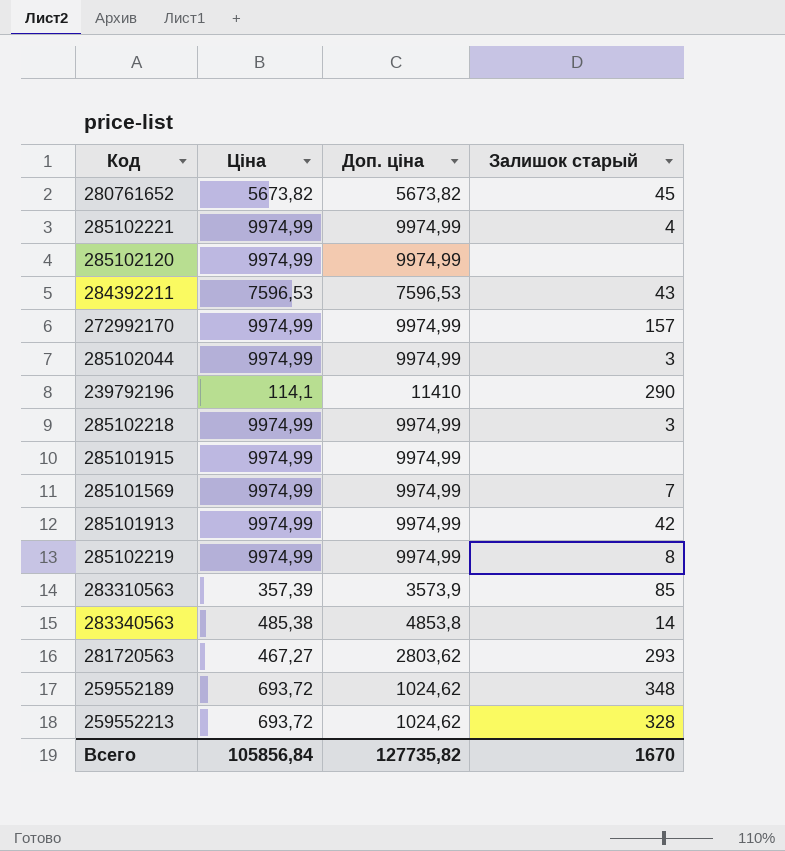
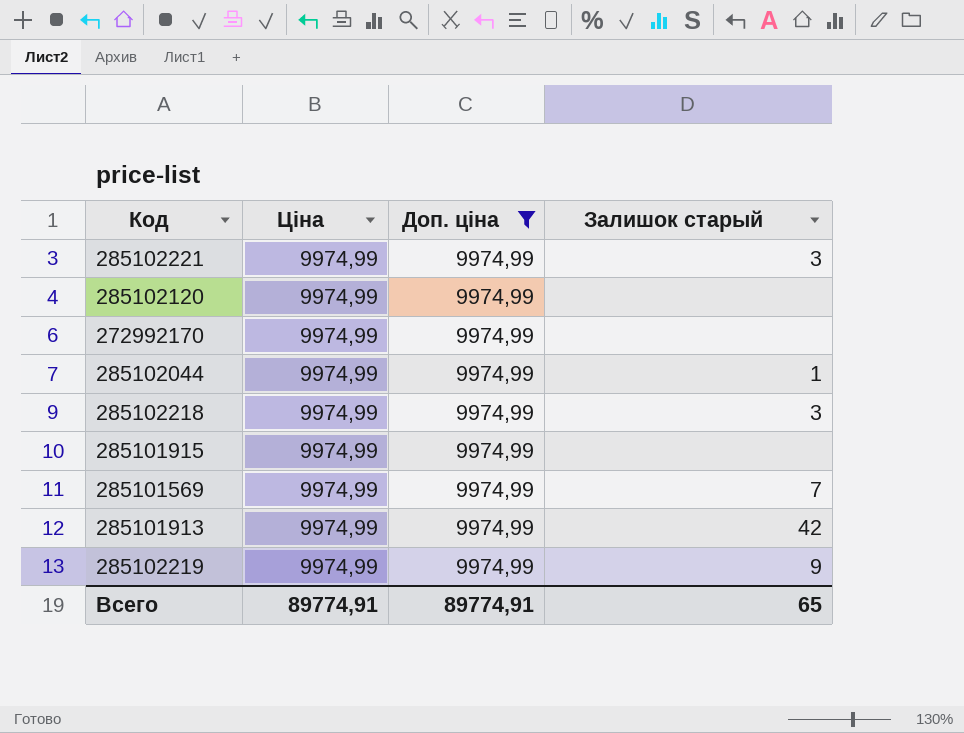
filter: none -> Доп. ціна = 9974,99
285102221 | Залишок старый: 4 -> 3
272992170 | Залишок старый: 157 -> none
285102044 | Залишок старый: 3 -> 1
285102219 | Залишок старый: 8 -> 9
Всего | Ціна: 105856,84 -> 89774,91
Всего | Доп. ціна: 127735,82 -> 89774,91
Всего | Залишок старый: 1670 -> 65

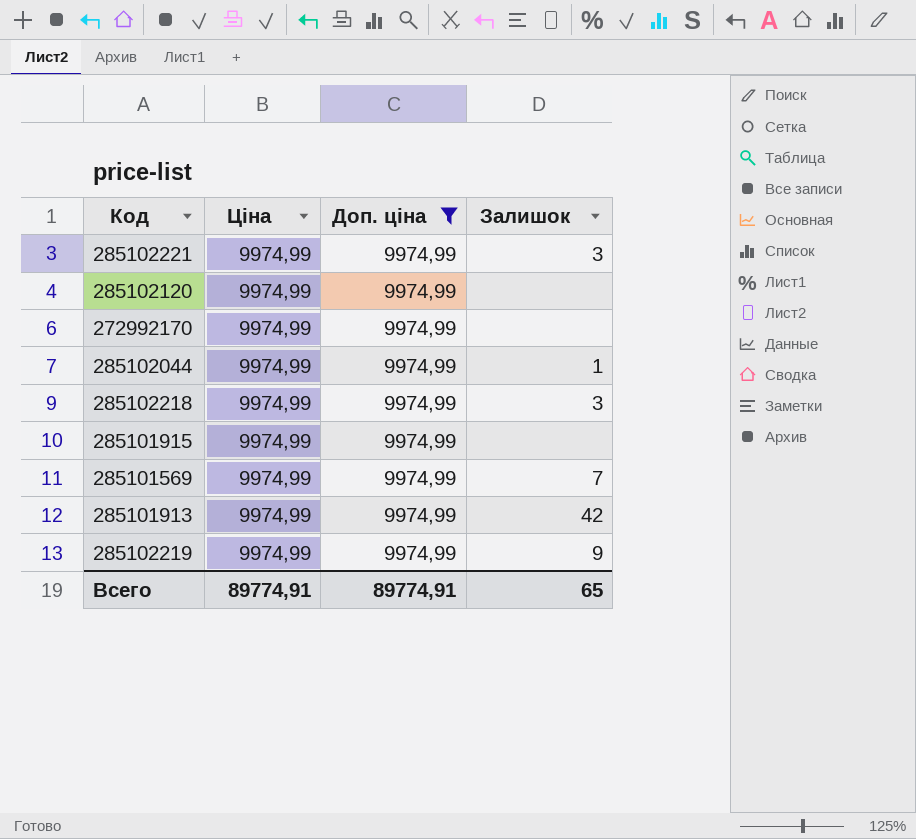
column name: Залишок старый -> Залишок

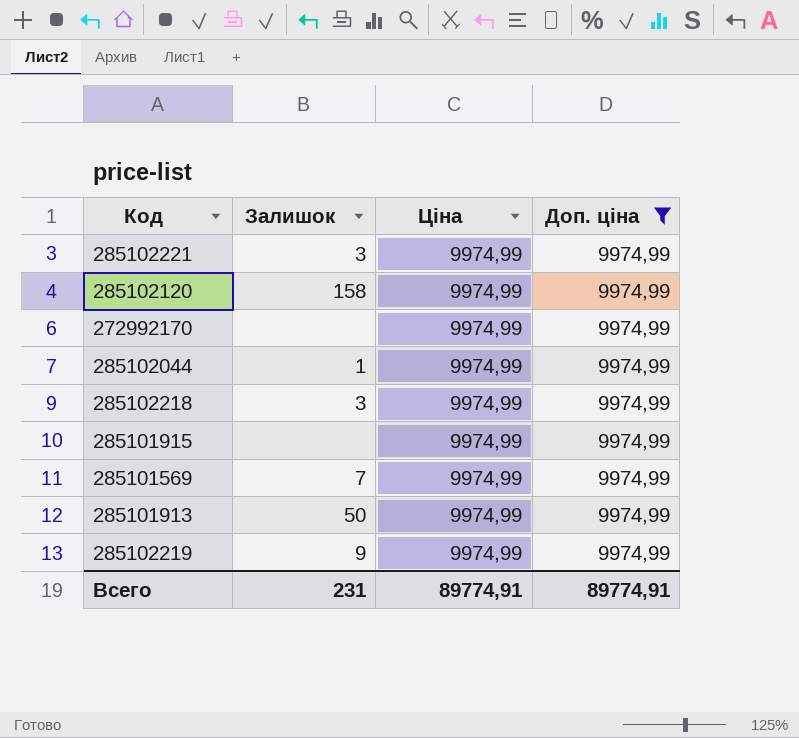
column Залишок | position: 4 -> 2
285102120 | Залишок: none -> 158
285101913 | Залишок: 42 -> 50
Всего | Залишок: 65 -> 231

